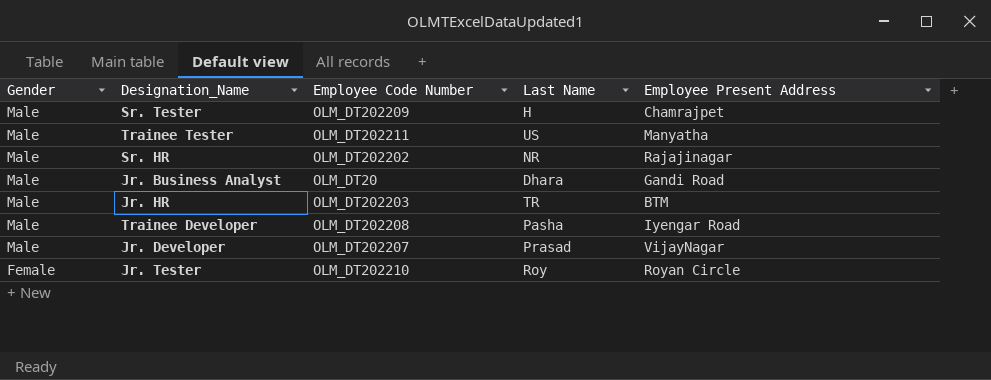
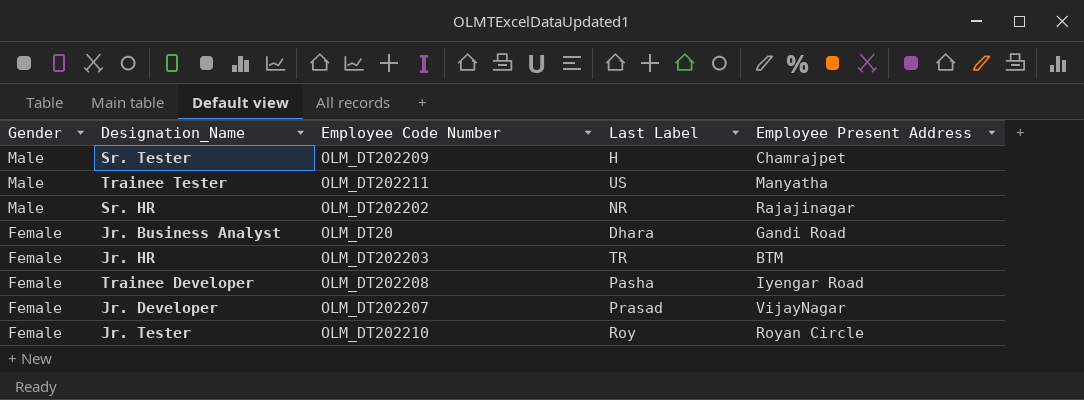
column name: Last Name -> Last Label
Jr. Business Analyst | Gender: Male -> Female
Jr. HR | Gender: Male -> Female
Trainee Developer | Gender: Male -> Female
Jr. Developer | Gender: Male -> Female

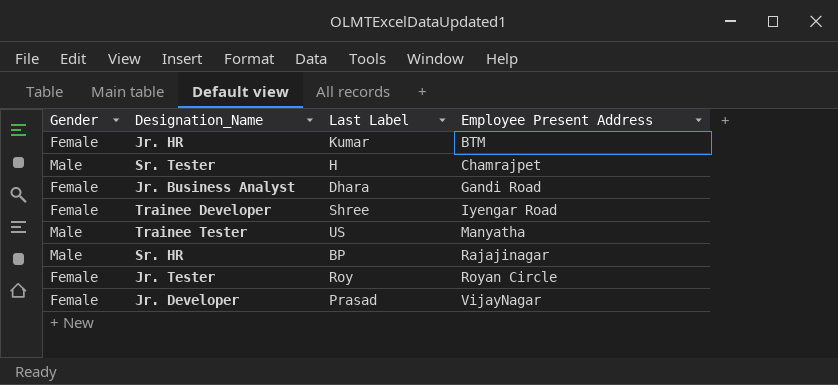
row order: Gender descending -> Employee Present Address ascending
column Employee Code Number | position: 3 -> none
Jr. HR | Last Label: TR -> Kumar
Trainee Developer | Last Label: Pasha -> Shree
Sr. HR | Last Label: NR -> BP

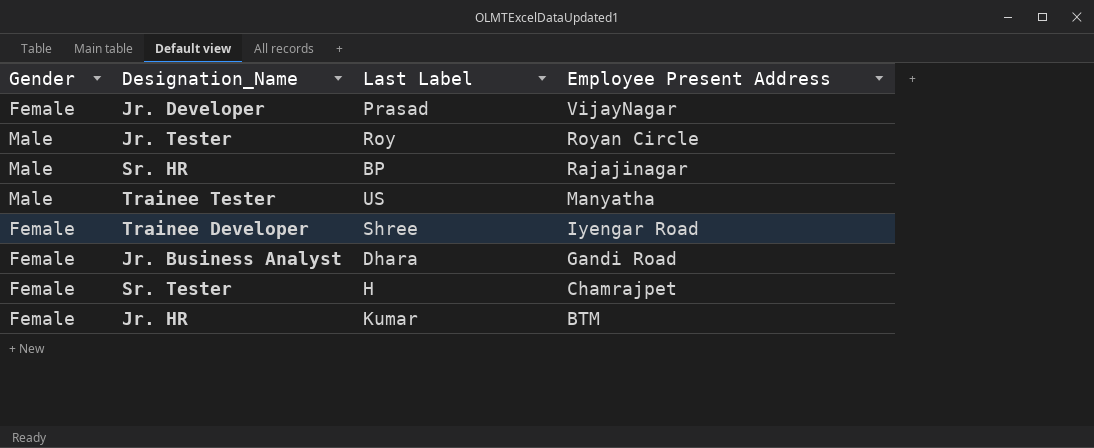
row order: Employee Present Address ascending -> Employee Present Address descending
Jr. Tester | Gender: Female -> Male
Sr. Tester | Gender: Male -> Female

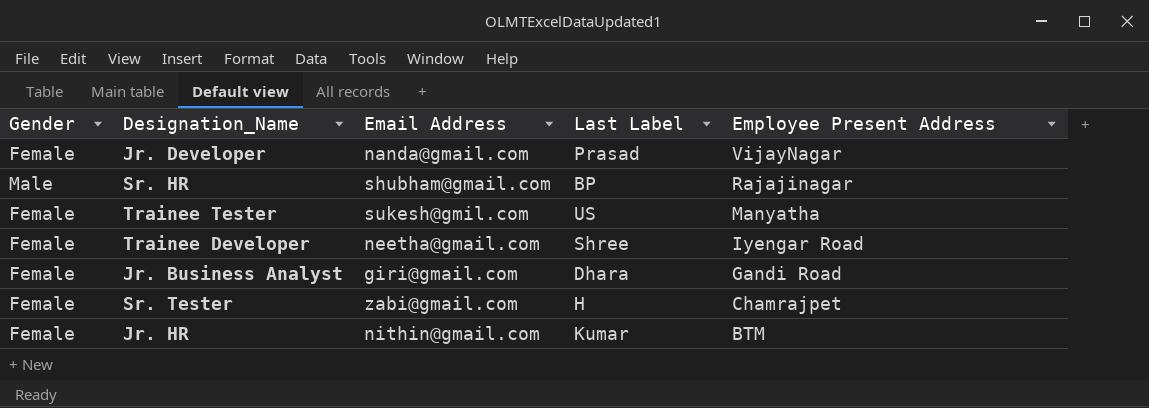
column Email Address | position: none -> 3
row Jr. Tester: Male | Roy | Royan Circle -> none
Trainee Tester | Gender: Male -> Female

